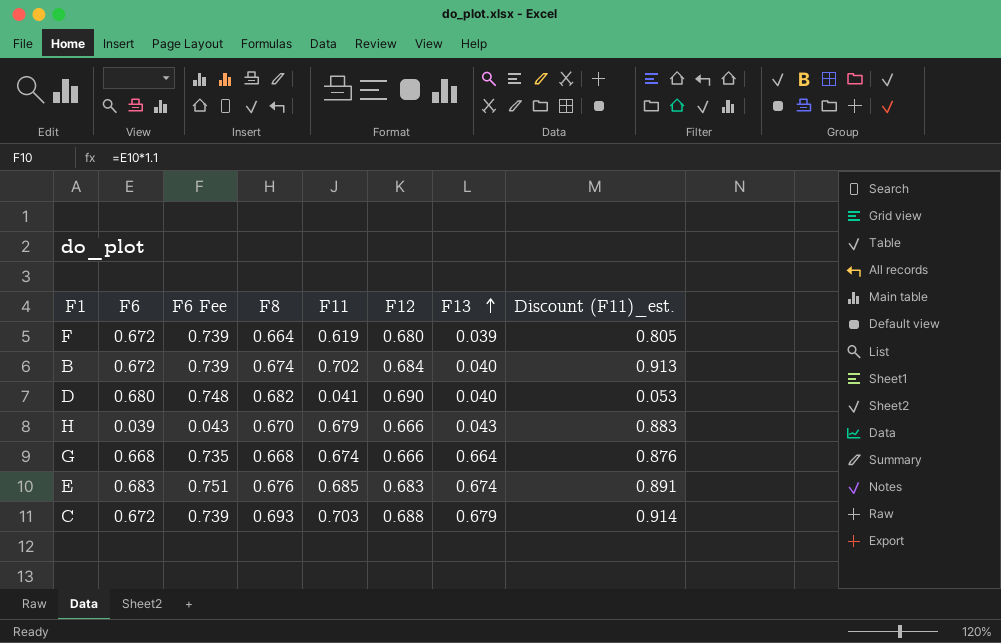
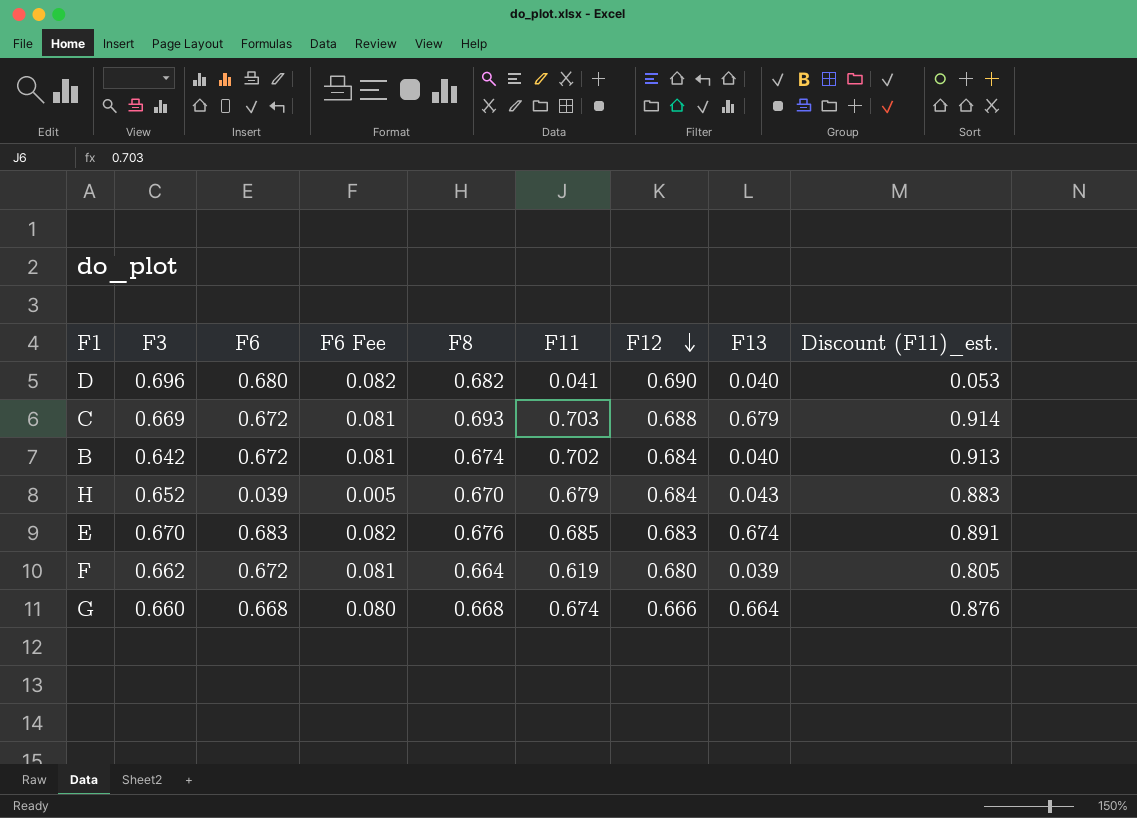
row order: F13 ascending -> F12 descending
column F3 | position: none -> 2
column F6 Fee | formula: [F6] * 1.1 -> [F6] * 0.12
H | F12: 0.666 -> 0.684

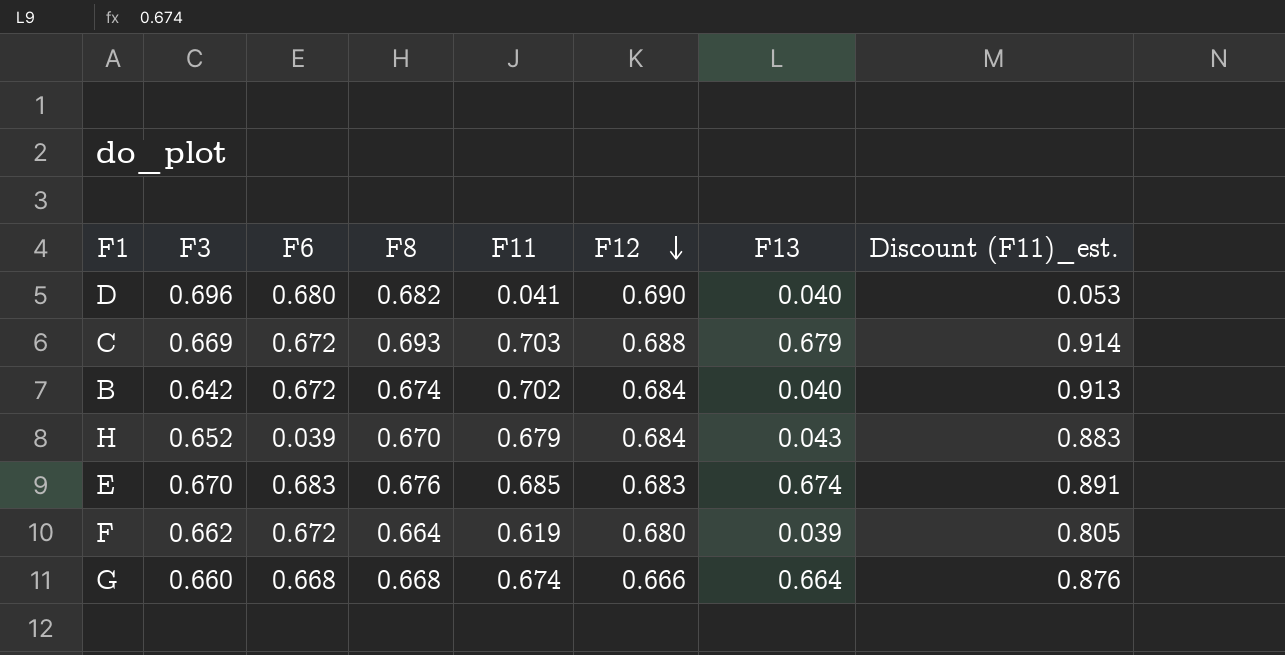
column F6 Fee | formula: [F6] * 0.12 -> none

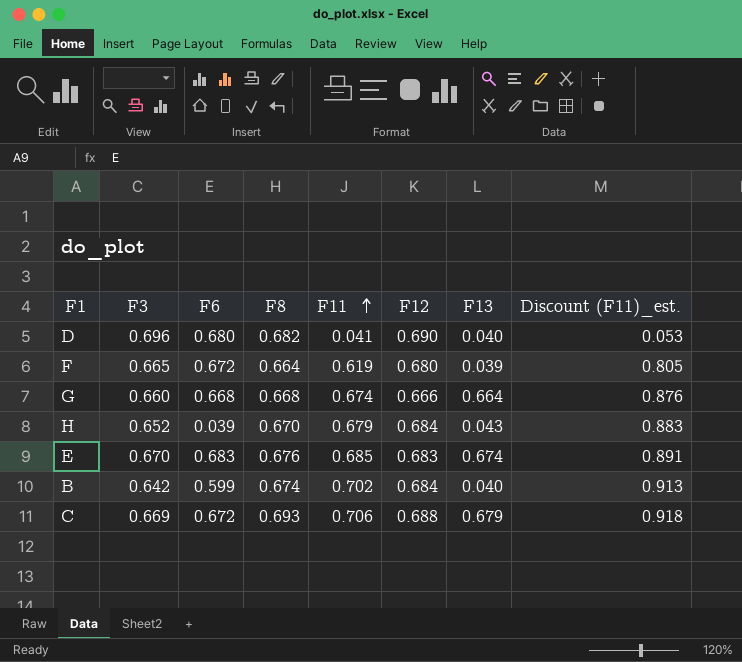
row order: F12 descending -> F11 ascending
F | F3: 0.662 -> 0.665
B | F6: 0.672 -> 0.599
C | F11: 0.703 -> 0.706
C | Discount (F11)_est.: 0.914 -> 0.918

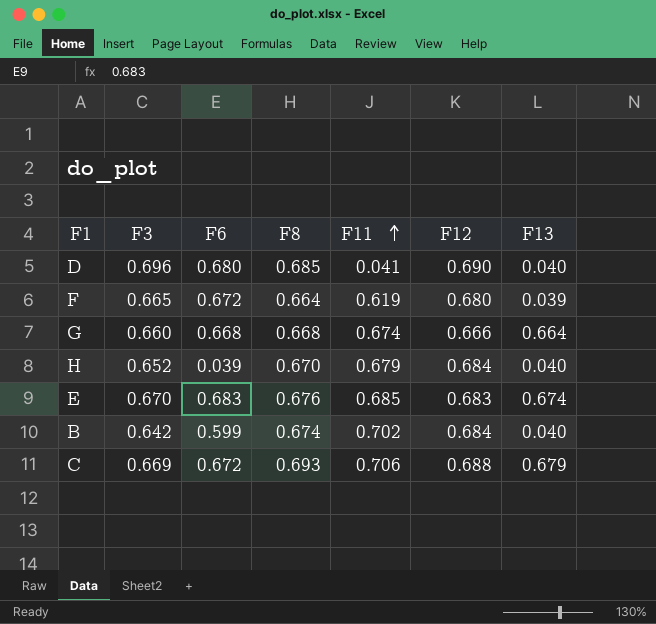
column Discount (F11)_est. | formula: [F11] * 1.3 -> none
D | F8: 0.682 -> 0.685
H | F13: 0.043 -> 0.040

